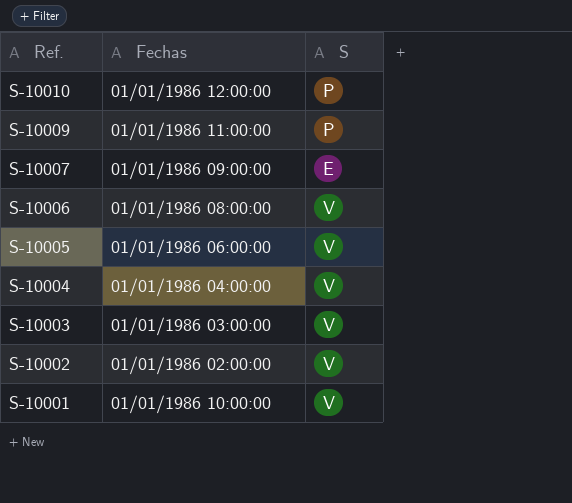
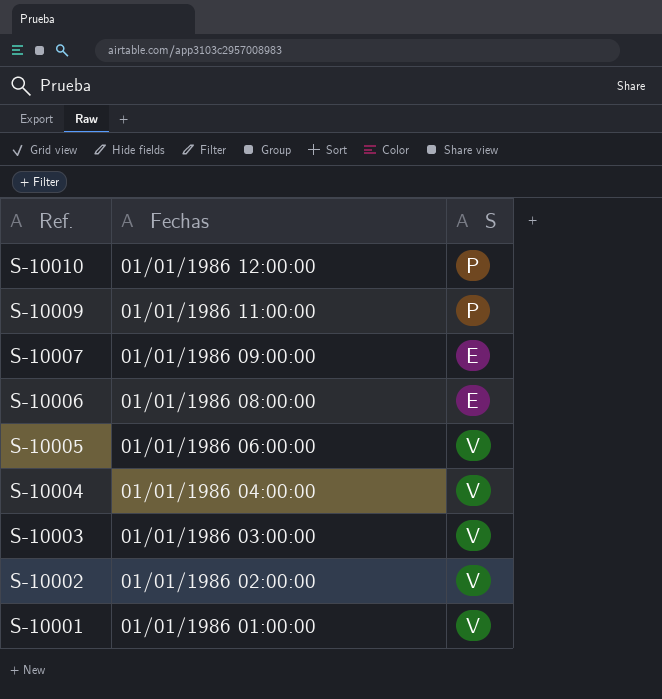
S-10006 | S: V -> E
S-10001 | Fechas: 01/01/1986 10:00:00 -> 01/01/1986 01:00:00

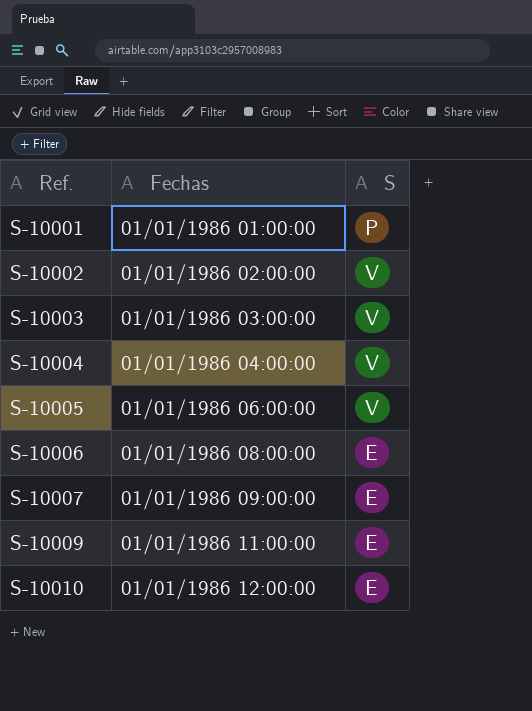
row order: Ref. descending -> Ref. ascending
S-10001 | S: V -> P
S-10009 | S: P -> E
S-10010 | S: P -> E

